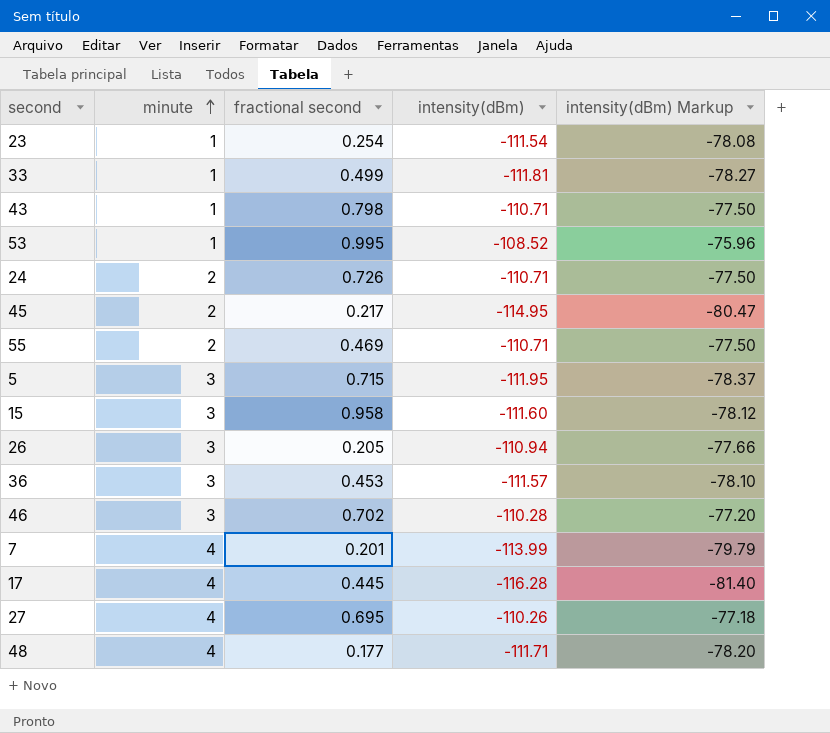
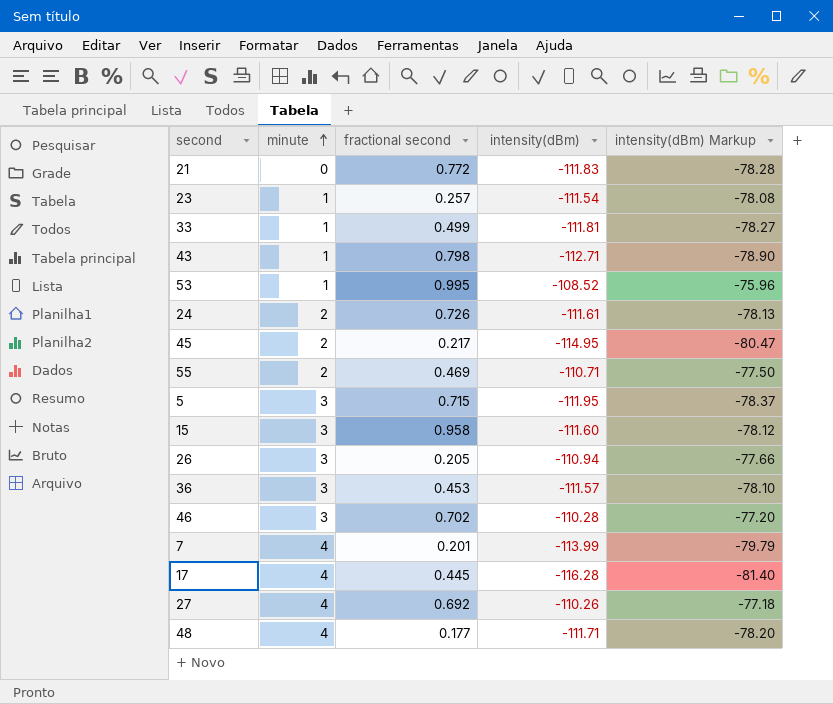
row 21: none -> 0 | 0.772 | -111.83 | -78.28
23 | fractional second: 0.254 -> 0.257
43 | intensity(dBm): -110.71 -> -112.71
43 | intensity(dBm) Markup: -77.50 -> -78.90
24 | intensity(dBm): -110.71 -> -111.61
24 | intensity(dBm) Markup: -77.50 -> -78.13
27 | fractional second: 0.695 -> 0.692

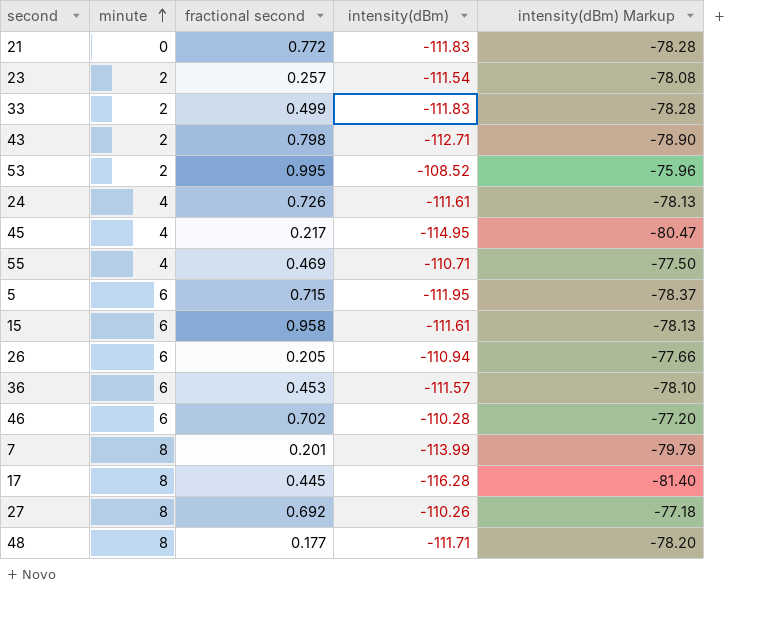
23 | minute: 1 -> 2
33 | minute: 1 -> 2
33 | intensity(dBm): -111.81 -> -111.83
33 | intensity(dBm) Markup: -78.27 -> -78.28
43 | minute: 1 -> 2
53 | minute: 1 -> 2
24 | minute: 2 -> 4
45 | minute: 2 -> 4
55 | minute: 2 -> 4
5 | minute: 3 -> 6
15 | minute: 3 -> 6
15 | intensity(dBm): -111.60 -> -111.61
15 | intensity(dBm) Markup: -78.12 -> -78.13
26 | minute: 3 -> 6
36 | minute: 3 -> 6
46 | minute: 3 -> 6
7 | minute: 4 -> 8
17 | minute: 4 -> 8
27 | minute: 4 -> 8
48 | minute: 4 -> 8

